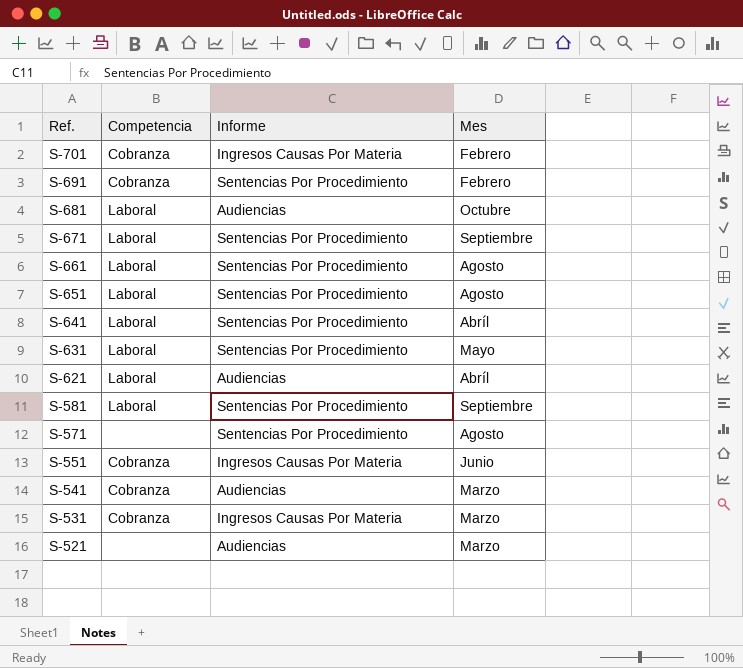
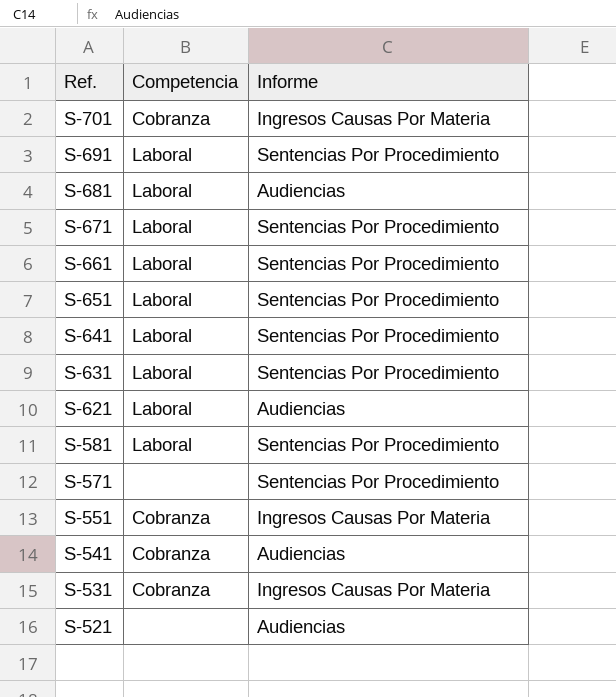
column Mes | position: 4 -> none
S-691 | Competencia: Cobranza -> Laboral

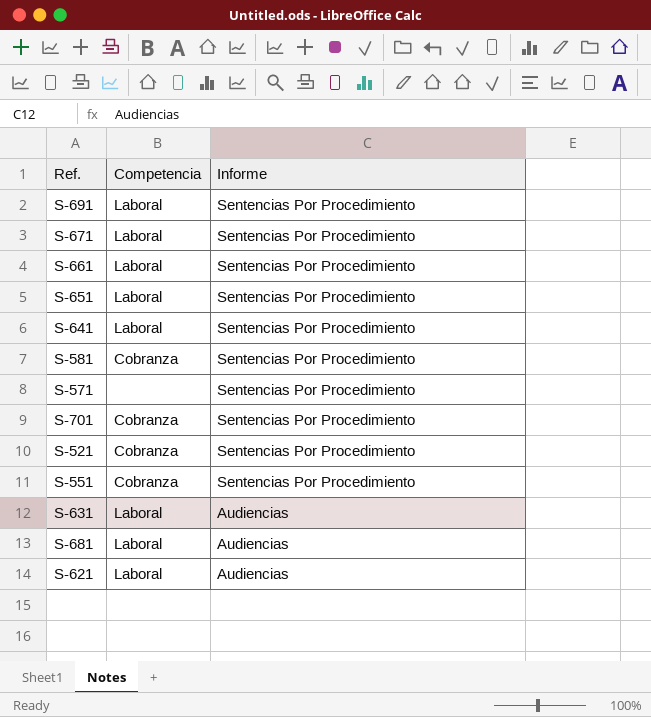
row order: Ref. descending -> Informe descending
row S-541: Cobranza | Audiencias -> none
row S-531: Cobranza | Ingresos Causas Por Materia -> none
S-581 | Competencia: Laboral -> Cobranza
S-701 | Informe: Ingresos Causas Por Materia -> Sentencias Por Procedimiento
S-521 | Competencia: none -> Cobranza
S-521 | Informe: Audiencias -> Sentencias Por Procedimiento
S-551 | Informe: Ingresos Causas Por Materia -> Sentencias Por Procedimiento
S-631 | Informe: Sentencias Por Procedimiento -> Audiencias

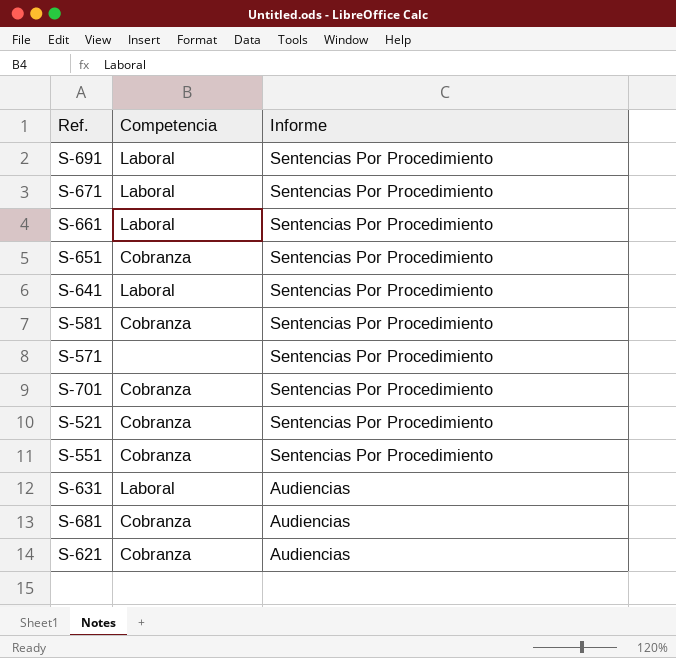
S-651 | Competencia: Laboral -> Cobranza
S-681 | Competencia: Laboral -> Cobranza
S-621 | Competencia: Laboral -> Cobranza

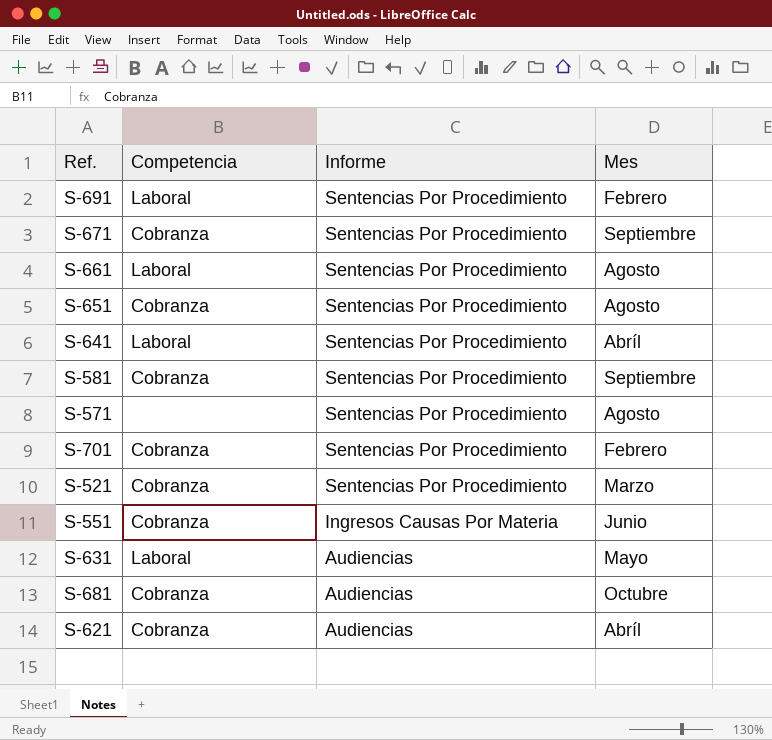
column Mes | position: none -> 4
S-671 | Competencia: Laboral -> Cobranza
S-551 | Informe: Sentencias Por Procedimiento -> Ingresos Causas Por Materia

